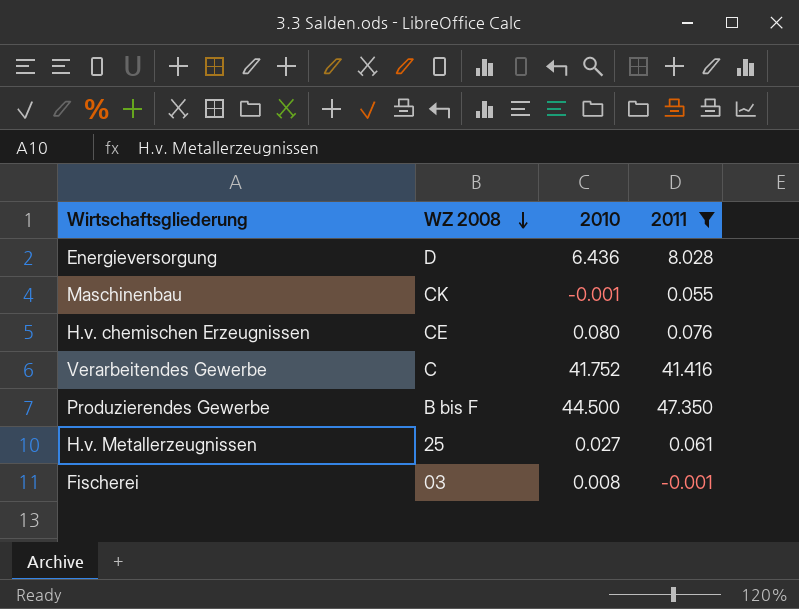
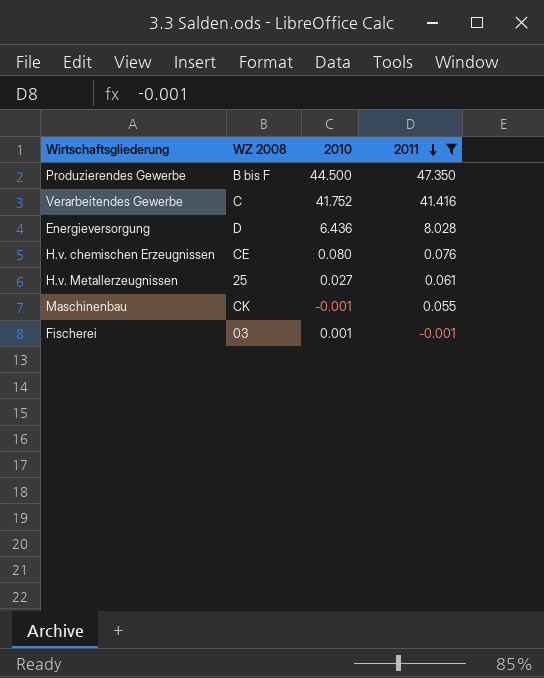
row order: WZ 2008 descending -> 2011 descending
Fischerei | 2010: 0.008 -> 0.001

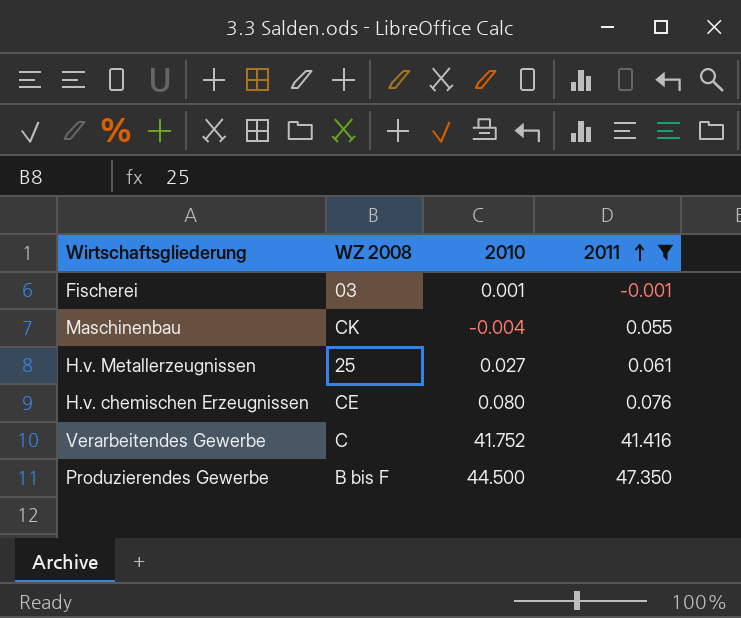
row order: 2011 descending -> 2011 ascending
row Energieversorgung: D | 6.436 | 8.028 -> none
Maschinenbau | 2010: -0.001 -> -0.004

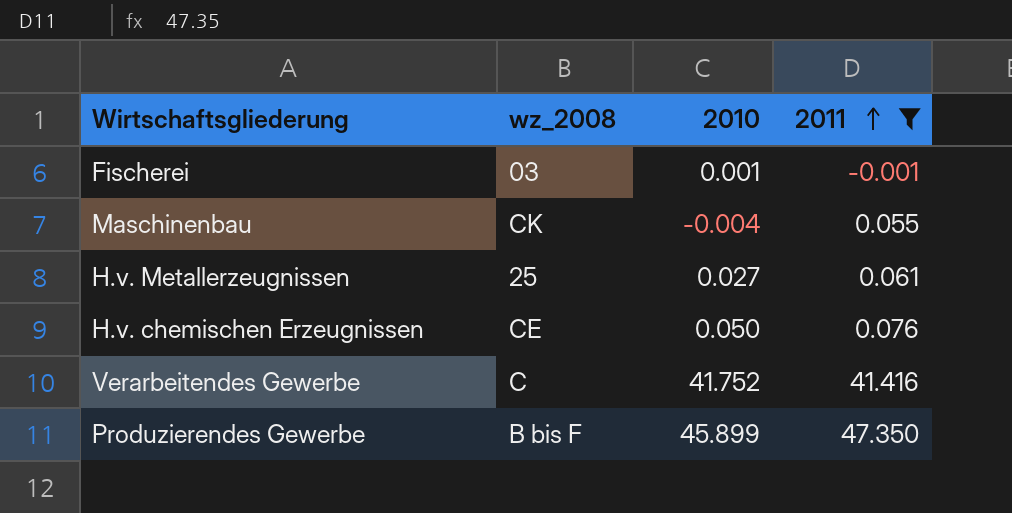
column name: WZ 2008 -> wz_2008
H.v. chemischen Erzeugnissen | 2010: 0.080 -> 0.050
Produzierendes Gewerbe | 2010: 44.500 -> 45.899

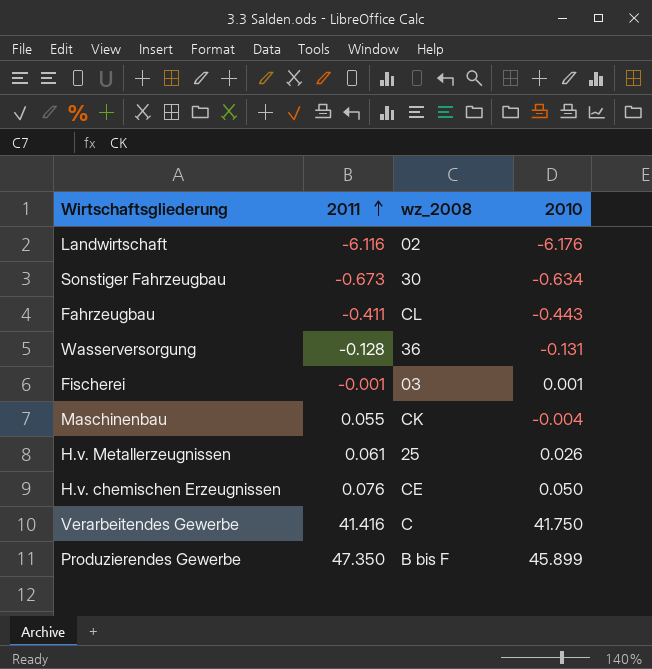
filter: 2011 >= -0.001 -> none
column 2011 | position: 4 -> 2
H.v. Metallerzeugnissen | 2010: 0.027 -> 0.026
Verarbeitendes Gewerbe | 2010: 41.752 -> 41.750

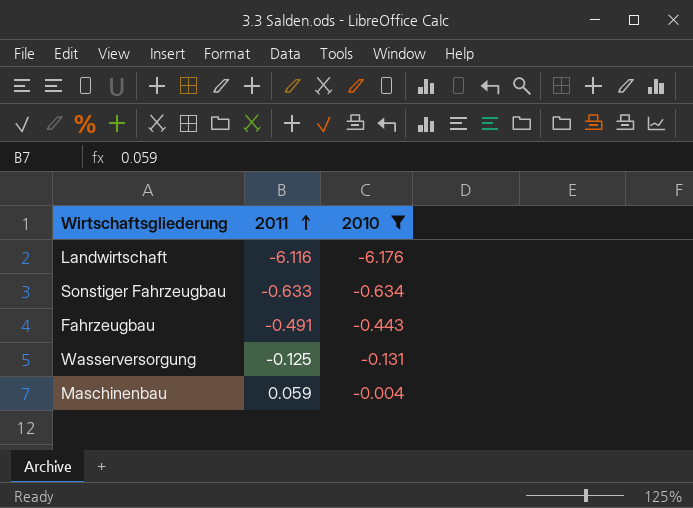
filter: none -> 2010 <= -0.004
column wz_2008 | position: 3 -> none
Sonstiger Fahrzeugbau | 2011: -0.673 -> -0.633
Fahrzeugbau | 2011: -0.411 -> -0.491
Wasserversorgung | 2011: -0.128 -> -0.125
Maschinenbau | 2011: 0.055 -> 0.059

